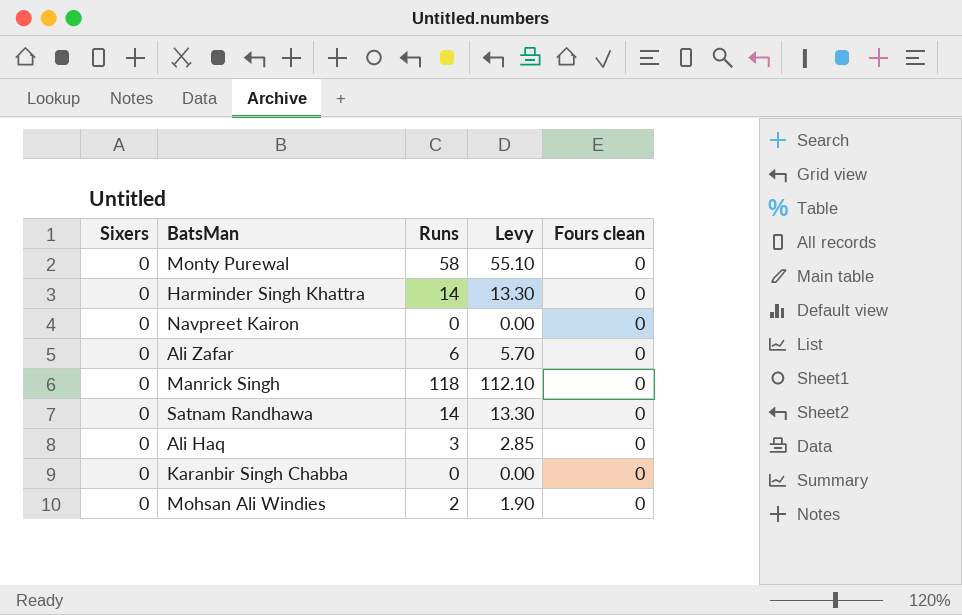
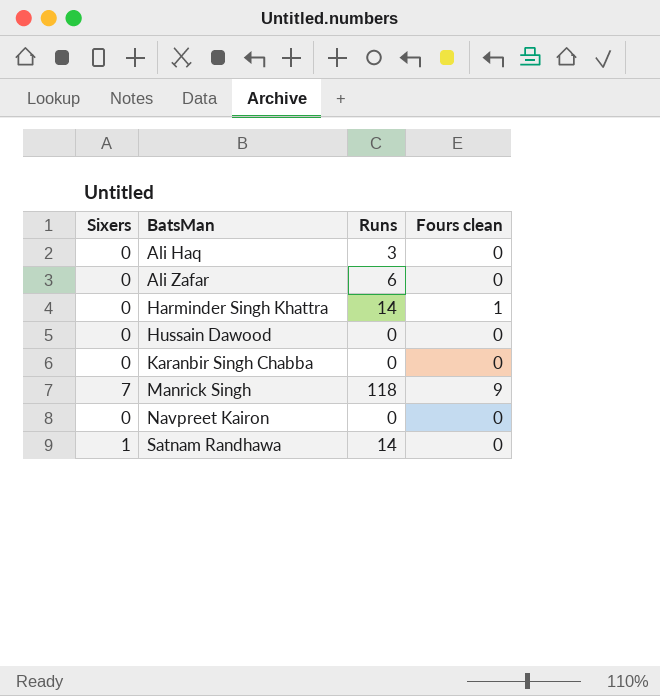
row order: none -> BatsMan ascending
column Levy | formula: [Runs] * 0.95 -> none
row Monty Purewal: 0 | 58 | 55.10 | 0 -> none
row Mohsan Ali Windies: 0 | 2 | 1.90 | 0 -> none
Harminder Singh Khattra | Fours clean: 0 -> 1
row Hussain Dawood: none -> 0 | 0 | 0
Manrick Singh | Sixers: 0 -> 7
Manrick Singh | Fours clean: 0 -> 9
Satnam Randhawa | Sixers: 0 -> 1

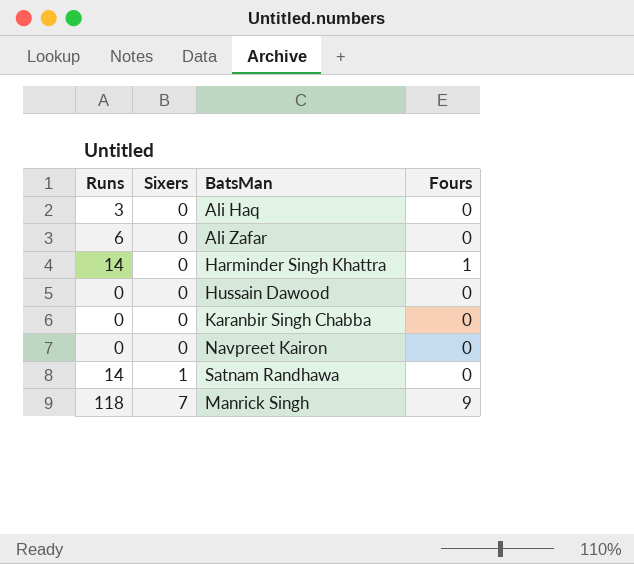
row order: BatsMan ascending -> Sixers ascending
column Runs | position: 3 -> 1
column name: Fours clean -> Fours

